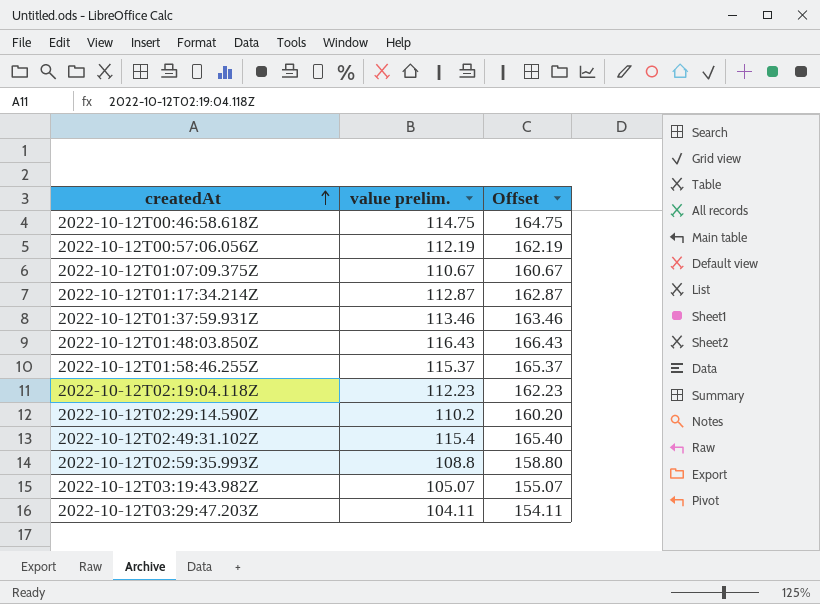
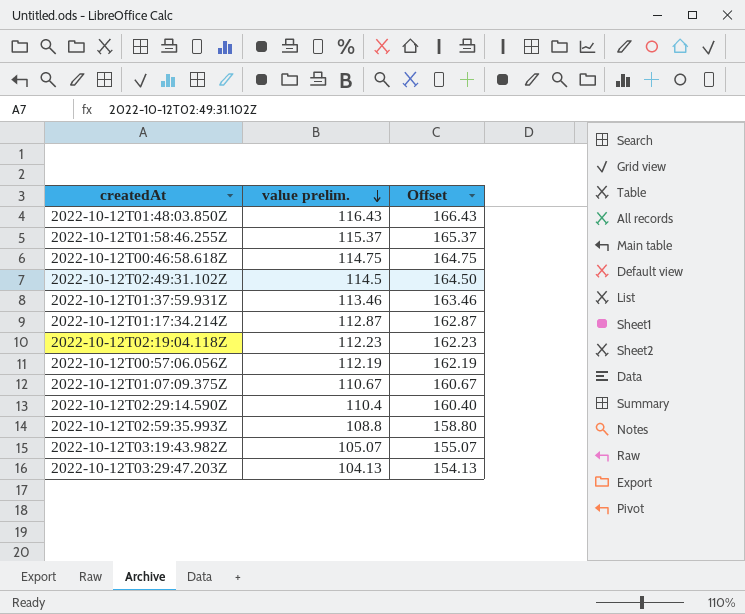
row order: createdAt ascending -> value prelim. descending
2022-10-12T02:49:31.102Z | value prelim.: 115.4 -> 114.5
2022-10-12T02:49:31.102Z | Offset: 165.40 -> 164.50
2022-10-12T02:29:14.590Z | value prelim.: 110.2 -> 110.4
2022-10-12T02:29:14.590Z | Offset: 160.20 -> 160.40
2022-10-12T03:29:47.203Z | value prelim.: 104.11 -> 104.13
2022-10-12T03:29:47.203Z | Offset: 154.11 -> 154.13

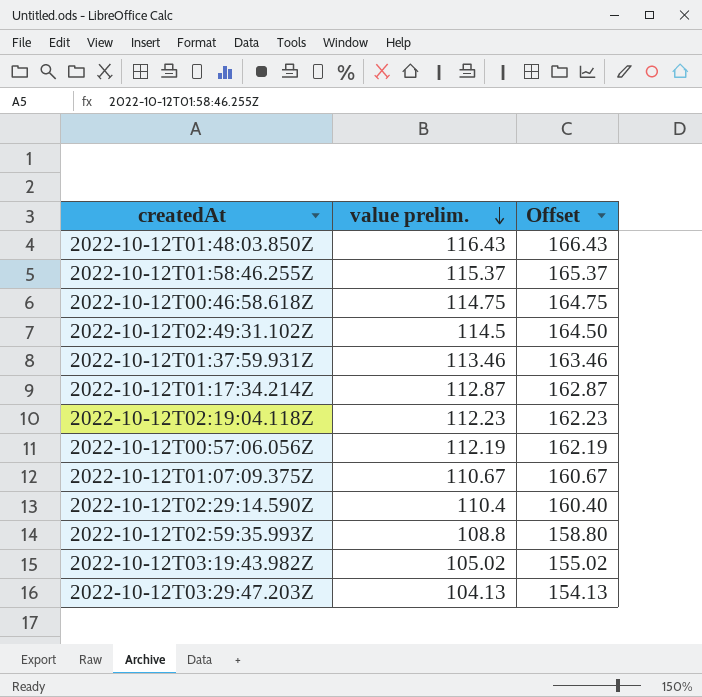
2022-10-12T03:19:43.982Z | value prelim.: 105.07 -> 105.02
2022-10-12T03:19:43.982Z | Offset: 155.07 -> 155.02

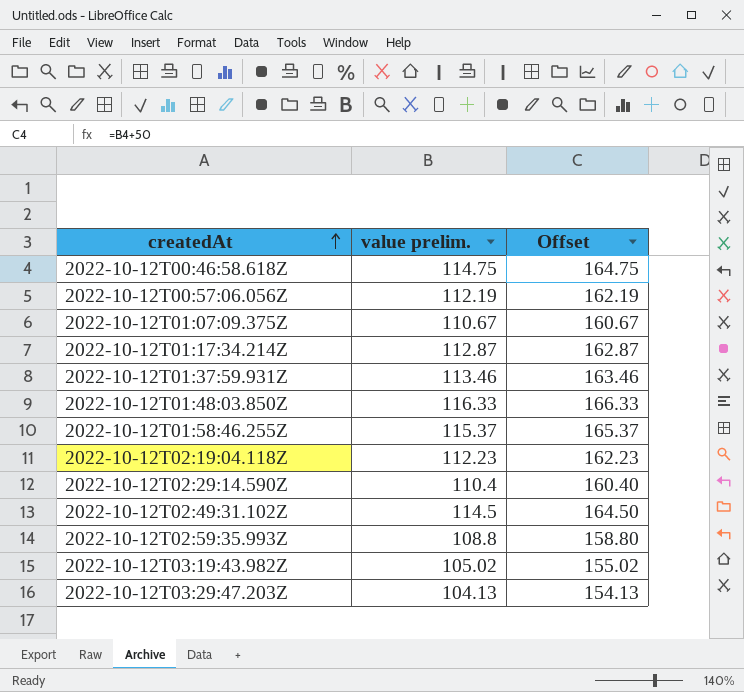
row order: value prelim. descending -> createdAt ascending
2022-10-12T01:48:03.850Z | value prelim.: 116.43 -> 116.33
2022-10-12T01:48:03.850Z | Offset: 166.43 -> 166.33

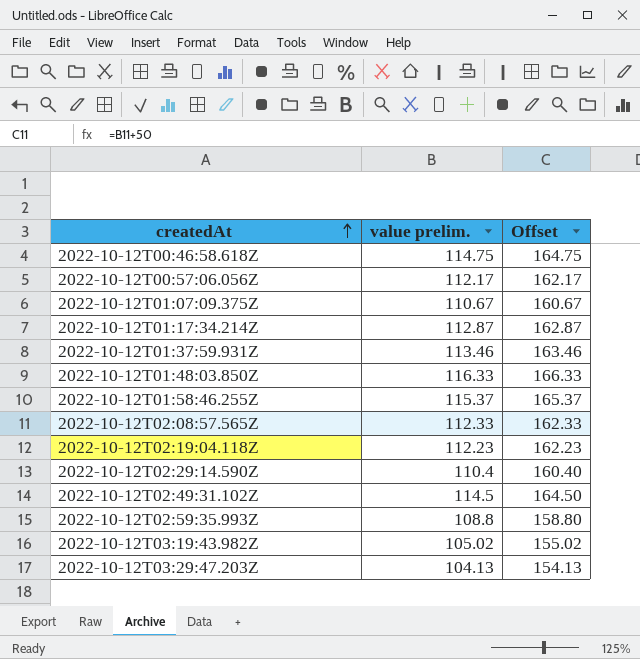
2022-10-12T00:57:06.056Z | value prelim.: 112.19 -> 112.17
2022-10-12T00:57:06.056Z | Offset: 162.19 -> 162.17
row 2022-10-12T02:08:57.565Z: none -> 112.33 | 162.33

